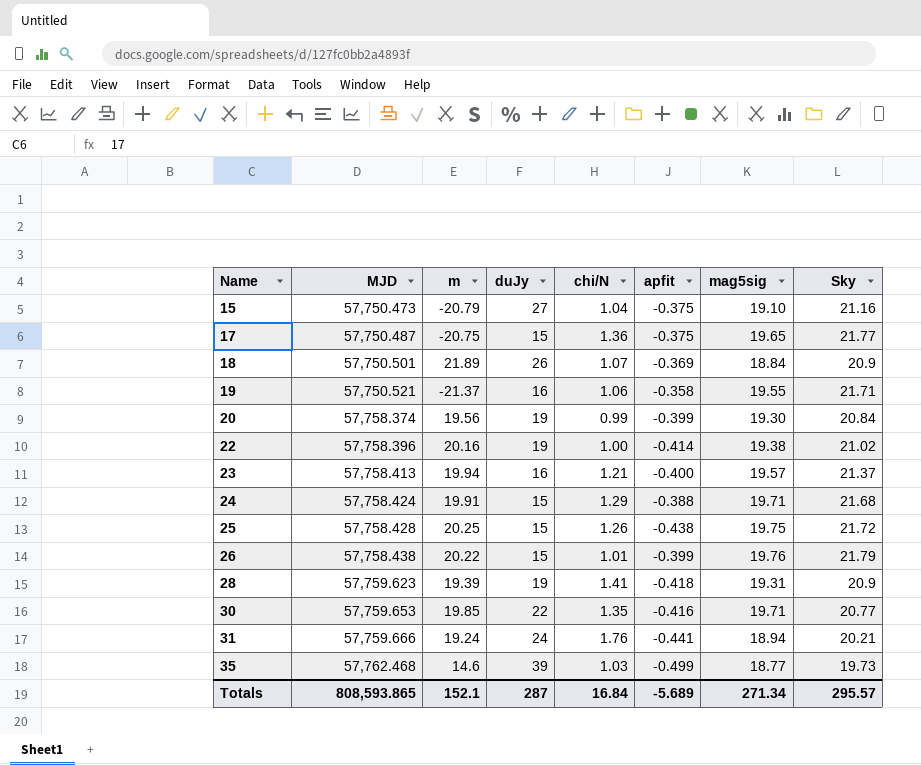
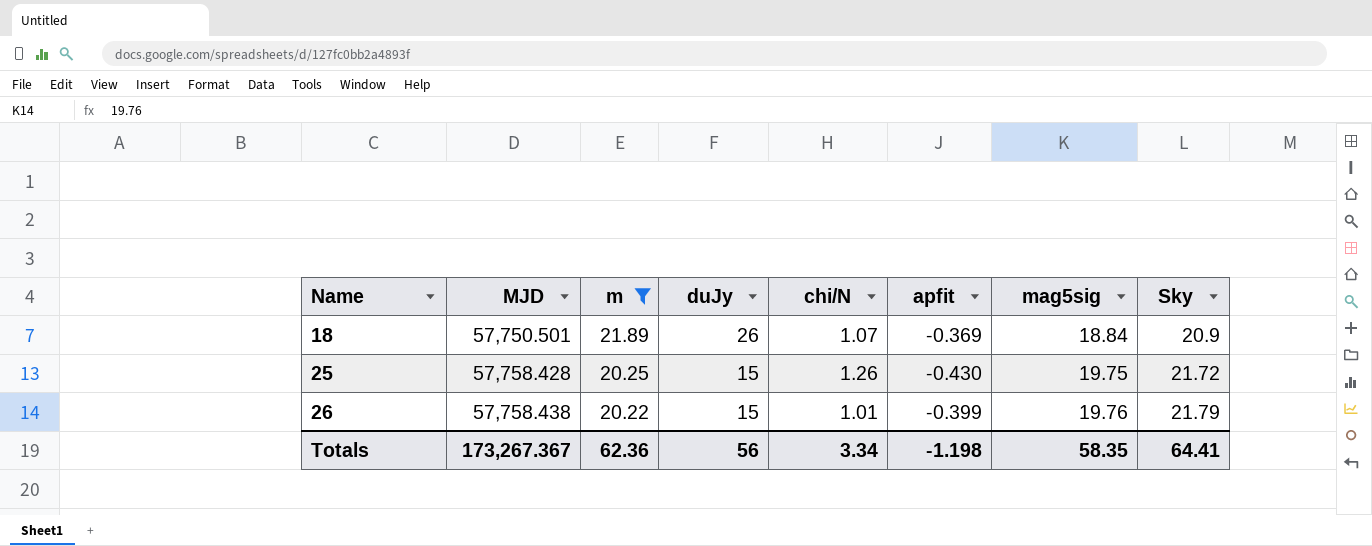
filter: none -> m >= 20.22
25 | apfit: -0.438 -> -0.430
Totals | MJD: 808,593.865 -> 173,267.367
Totals | m: 152.1 -> 62.36
Totals | duJy: 287 -> 56
Totals | chi/N: 16.84 -> 3.34
Totals | apfit: -5.689 -> -1.198
Totals | mag5sig: 271.34 -> 58.35
Totals | Sky: 295.57 -> 64.41

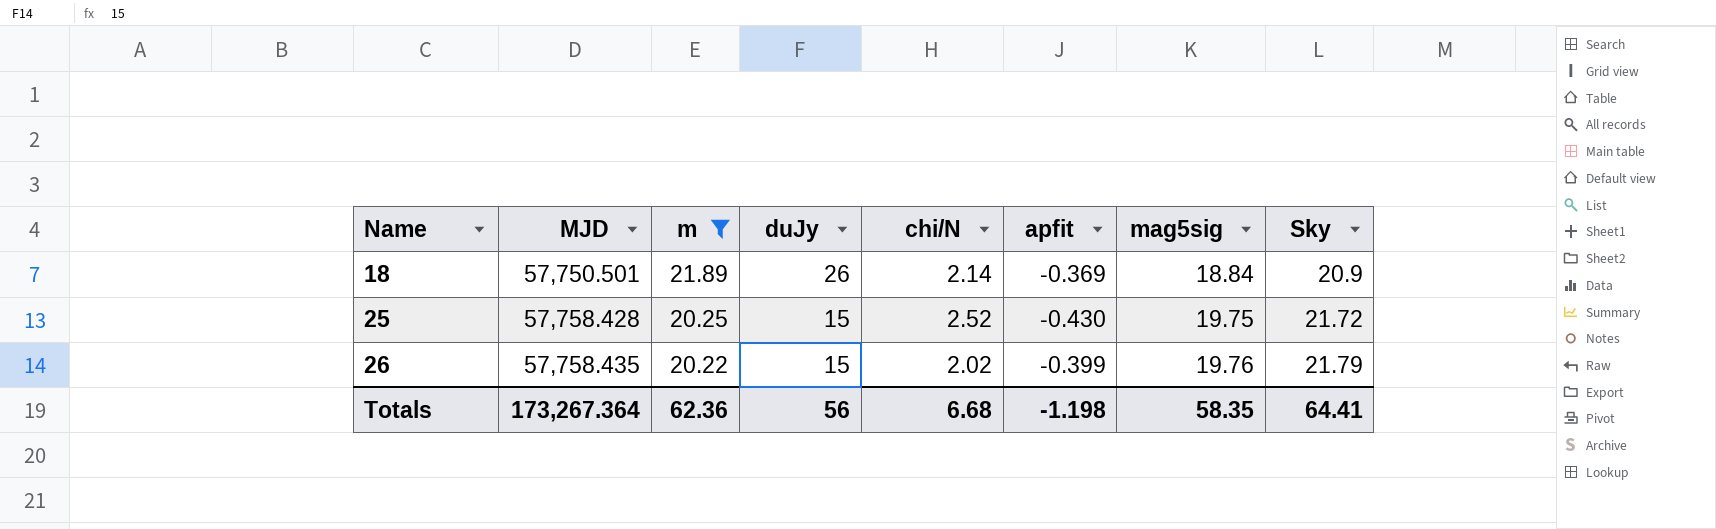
18 | chi/N: 1.07 -> 2.14
25 | chi/N: 1.26 -> 2.52
26 | MJD: 57,758.438 -> 57,758.435
26 | chi/N: 1.01 -> 2.02
Totals | MJD: 173,267.367 -> 173,267.364
Totals | chi/N: 3.34 -> 6.68

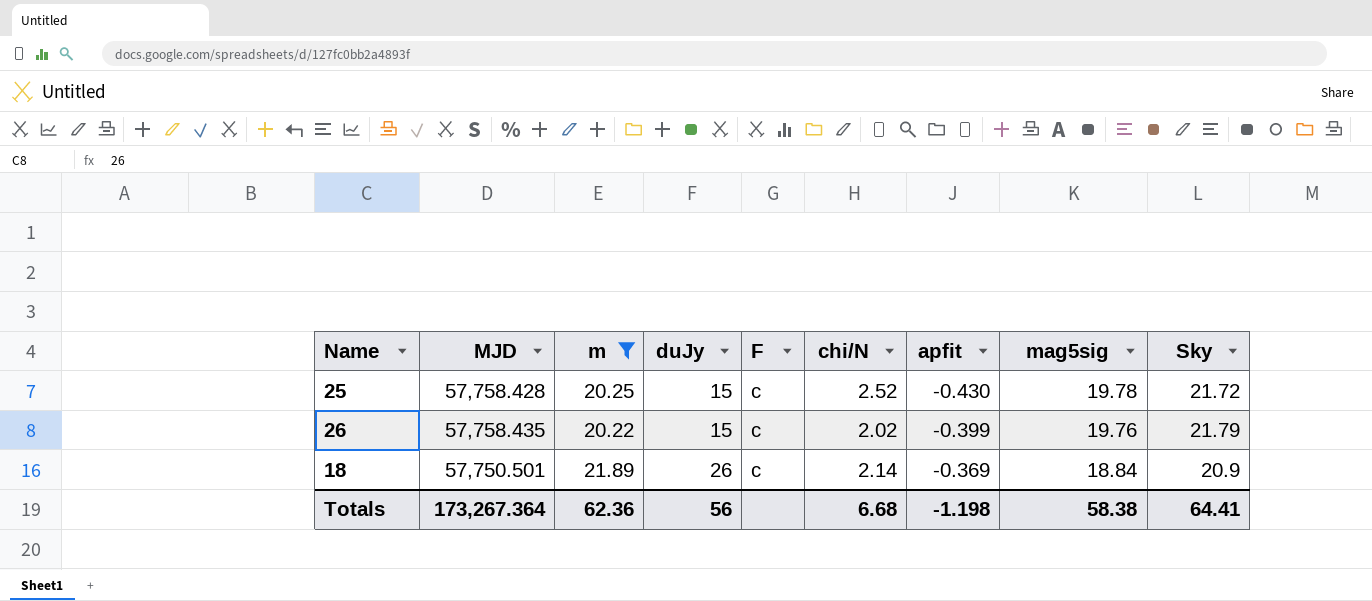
row order: Name ascending -> duJy ascending
column F | position: none -> 5
25 | mag5sig: 19.75 -> 19.78
Totals | mag5sig: 58.35 -> 58.38

